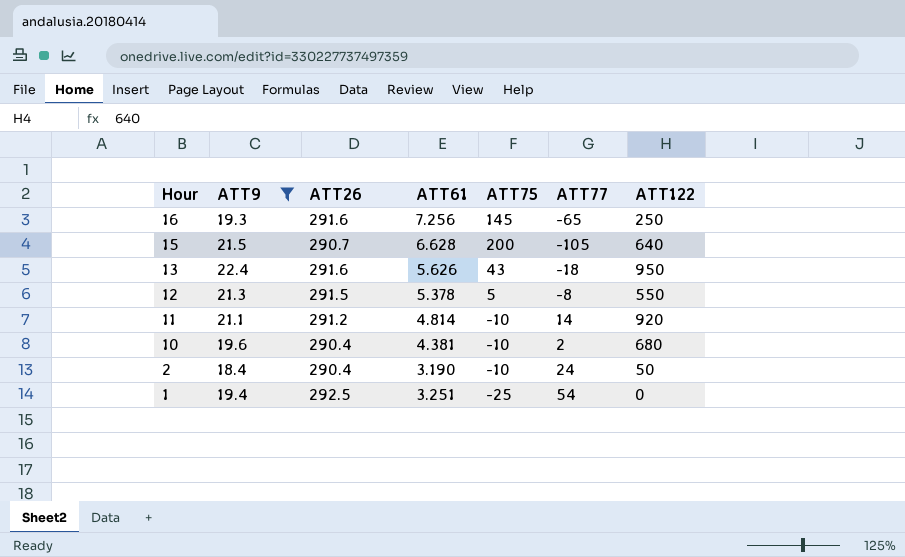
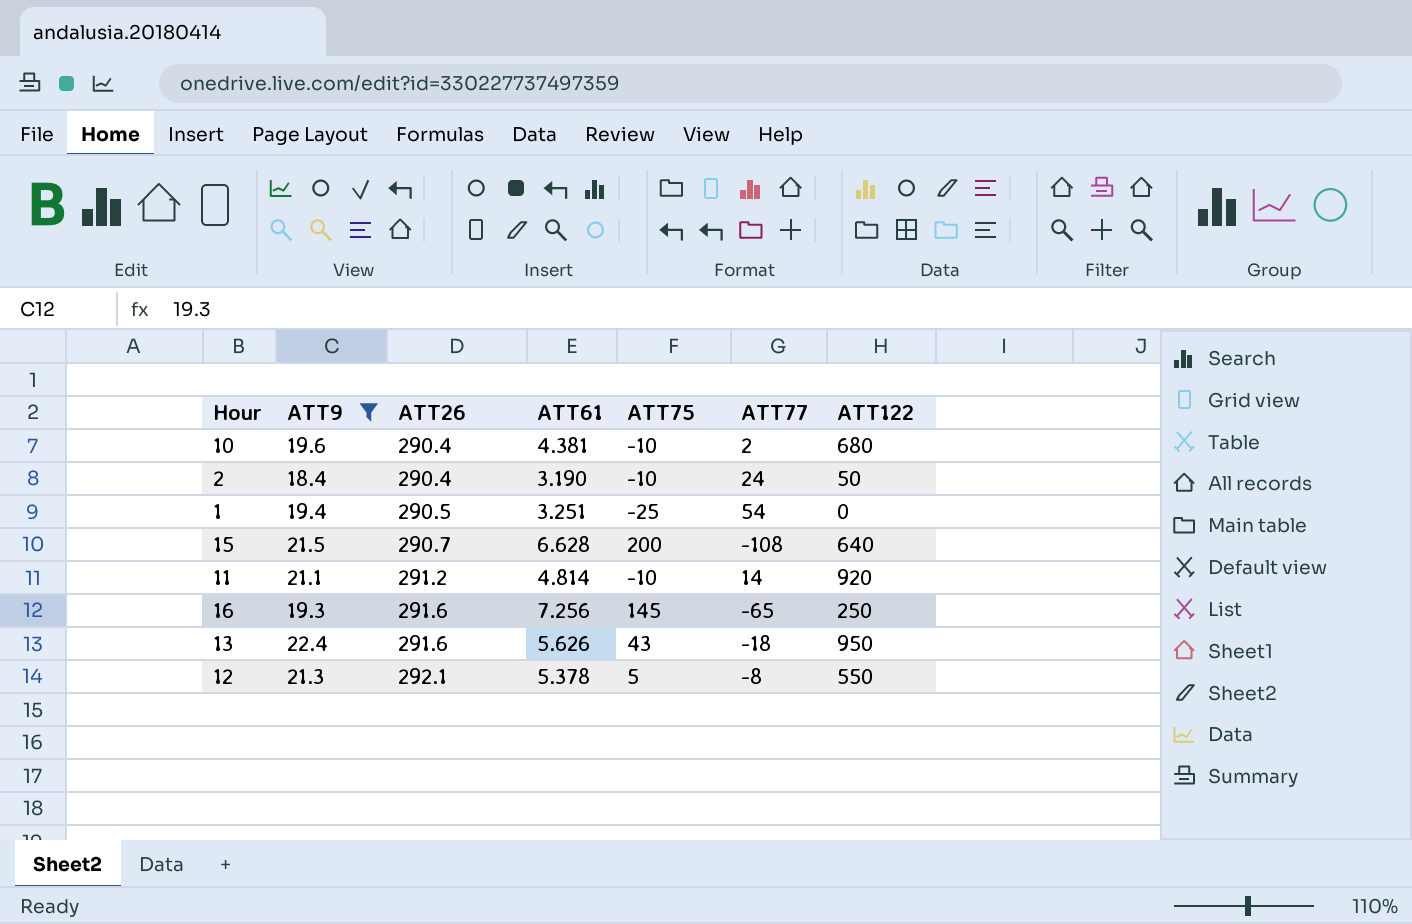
row order: Hour descending -> ATT26 ascending
1 | ATT26: 292.5 -> 290.5
15 | ATT77: -105 -> -108
12 | ATT26: 291.5 -> 292.1

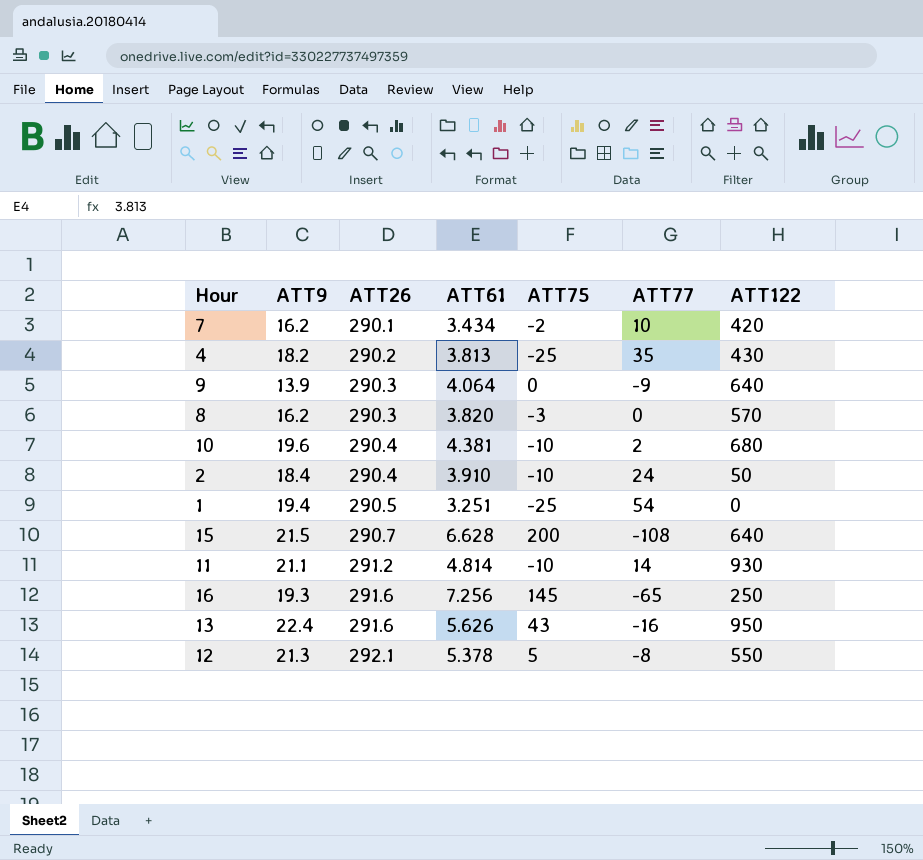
filter: ATT9 >= 18.4 -> none
2 | ATT61: 3.190 -> 3.910
11 | ATT122: 920 -> 930
13 | ATT77: -18 -> -16

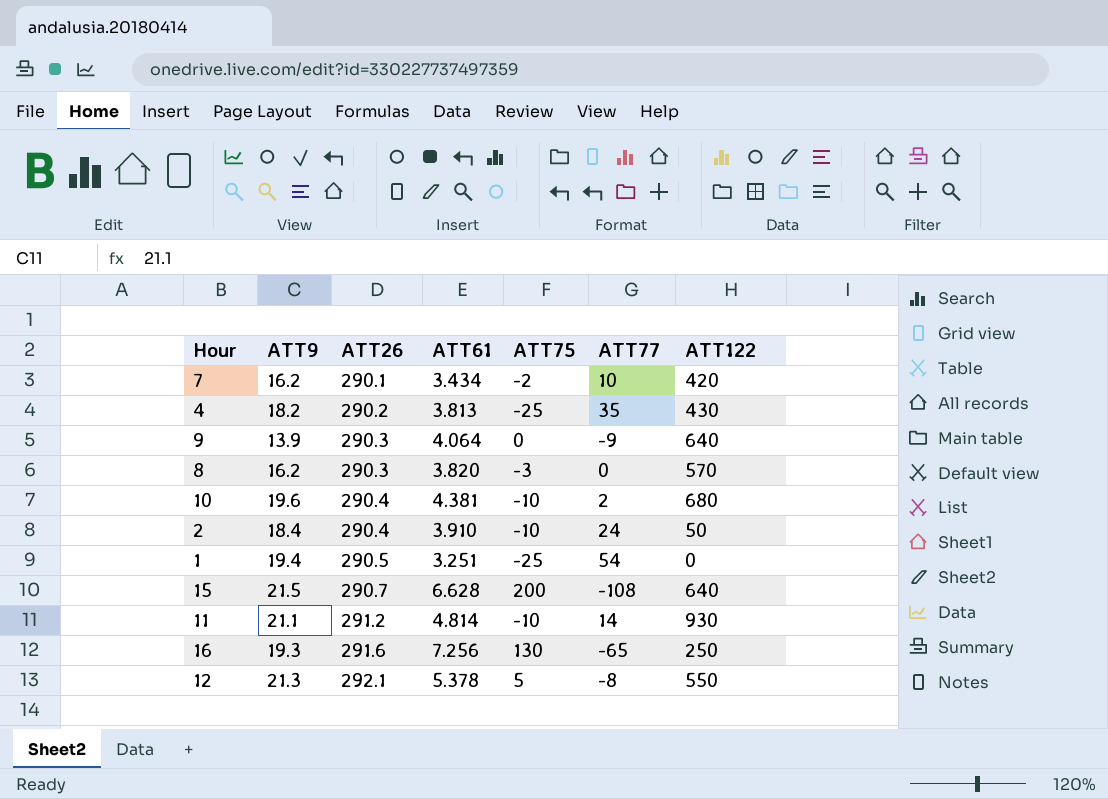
row 13: 22.4 | 291.6 | 5.626 | 43 | -16 | 950 -> none
16 | ATT75: 145 -> 130

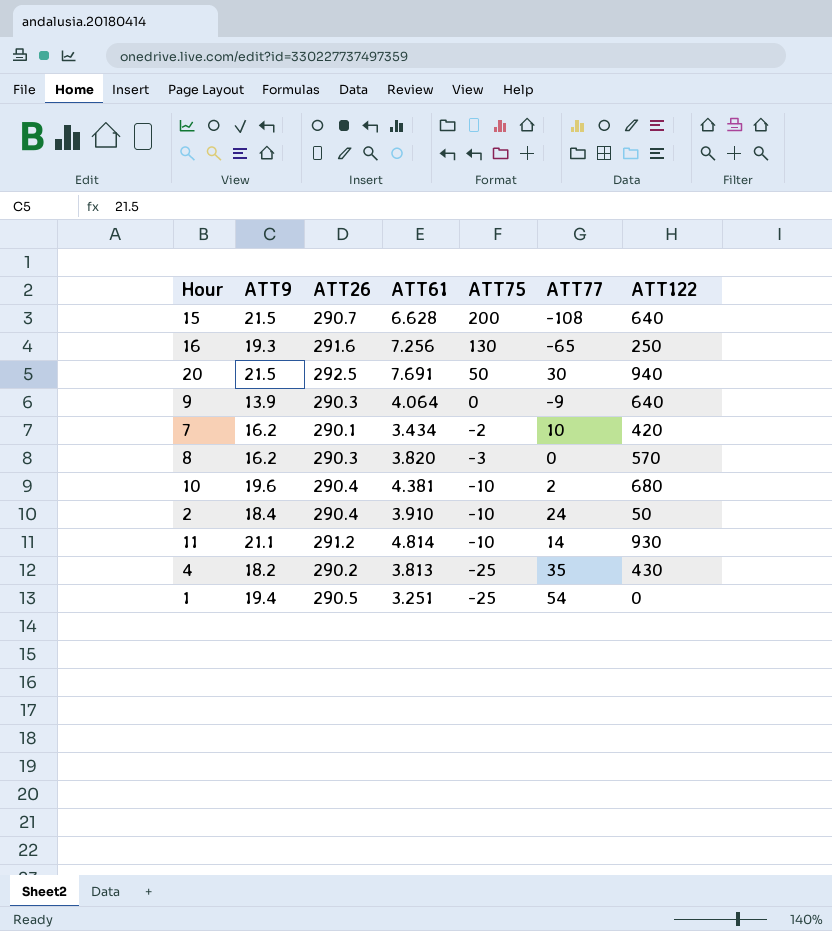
row order: ATT26 ascending -> ATT75 descending
row 12: 21.3 | 292.1 | 5.378 | 5 | -8 | 550 -> none
row 20: none -> 21.5 | 292.5 | 7.691 | 50 | 30 | 940

